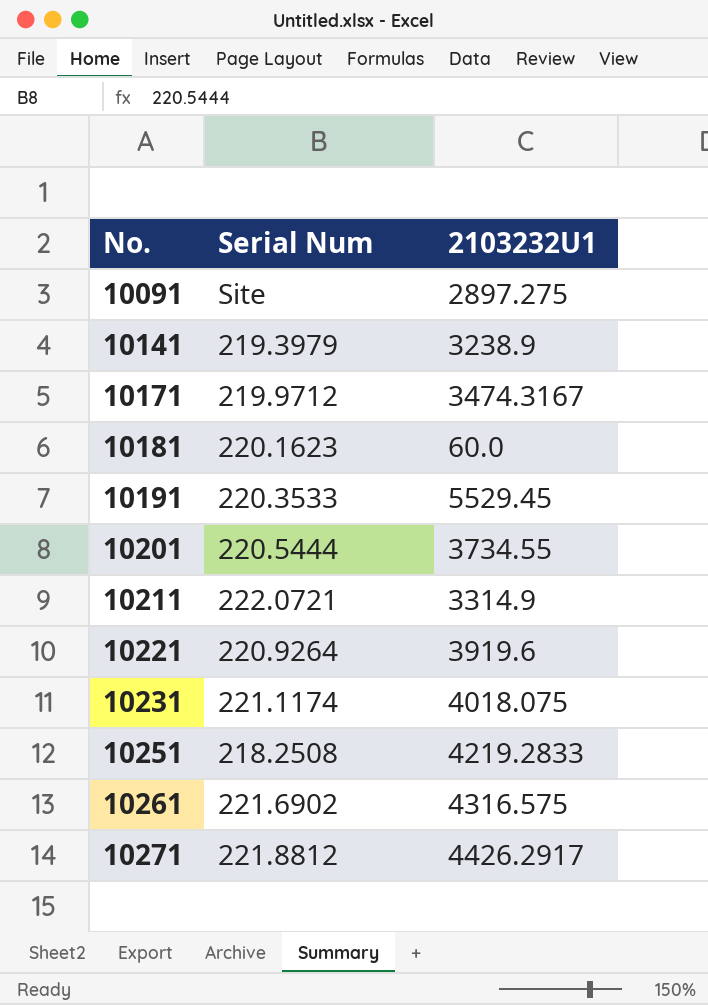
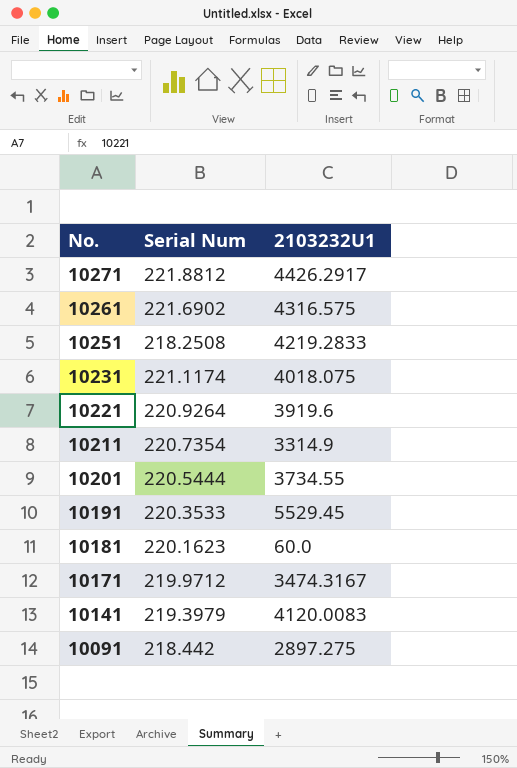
row order: No. ascending -> No. descending
10211 | Serial Num: 222.0721 -> 220.7354
10141 | 2103232U1: 3238.9 -> 4120.0083
10091 | Serial Num: Site -> 218.442

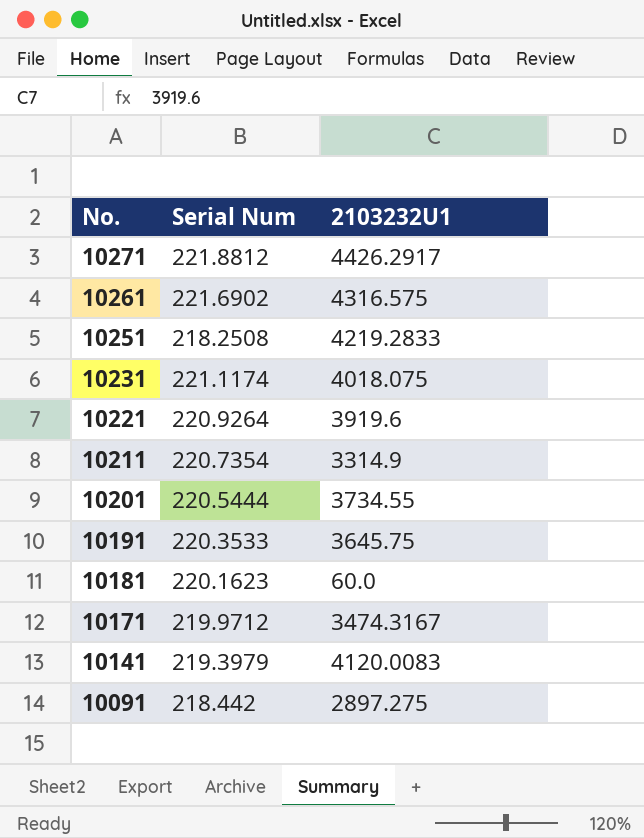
10191 | 2103232U1: 5529.45 -> 3645.75

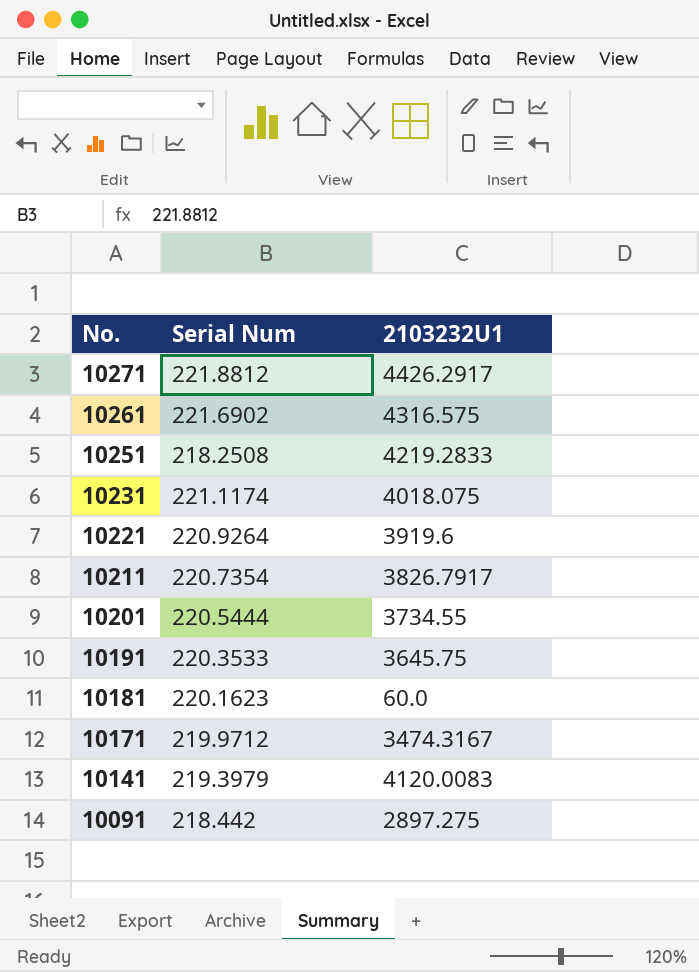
10211 | 2103232U1: 3314.9 -> 3826.7917

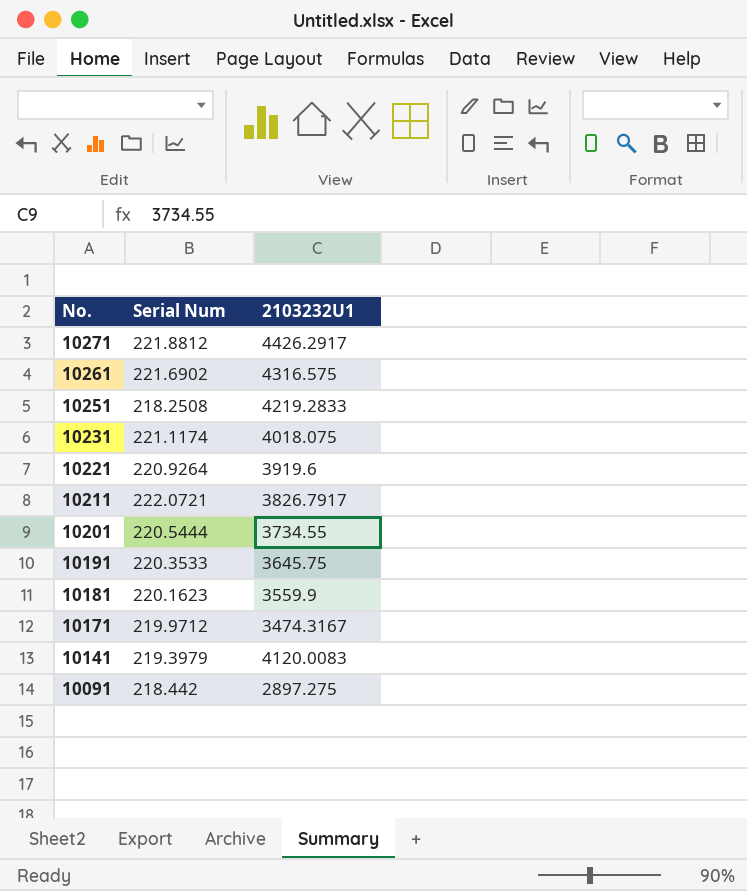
10211 | Serial Num: 220.7354 -> 222.0721
10181 | 2103232U1: 60.0 -> 3559.9

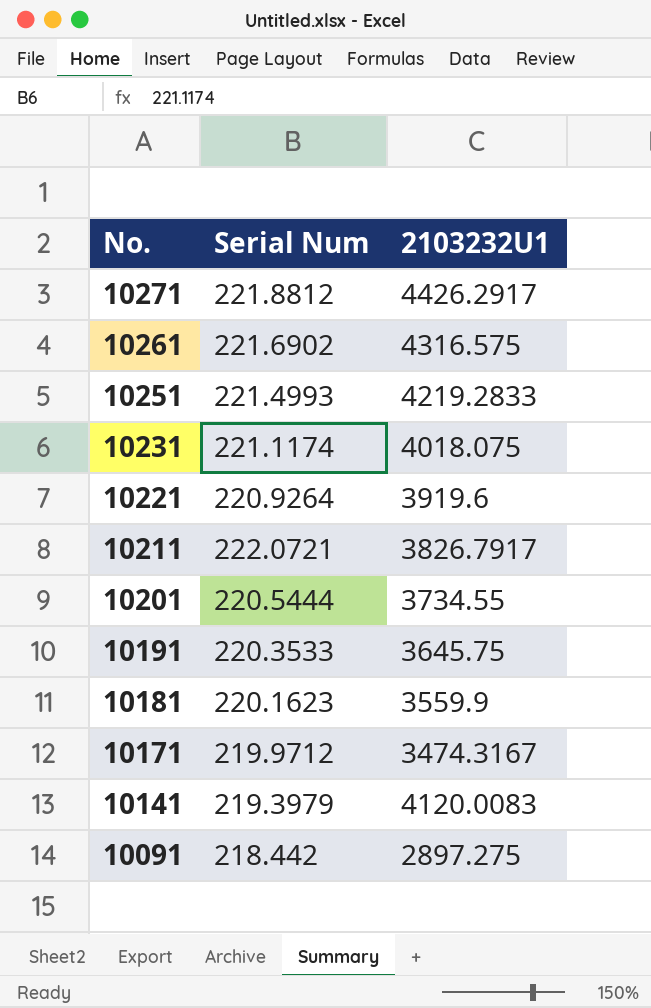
10251 | Serial Num: 218.2508 -> 221.4993

